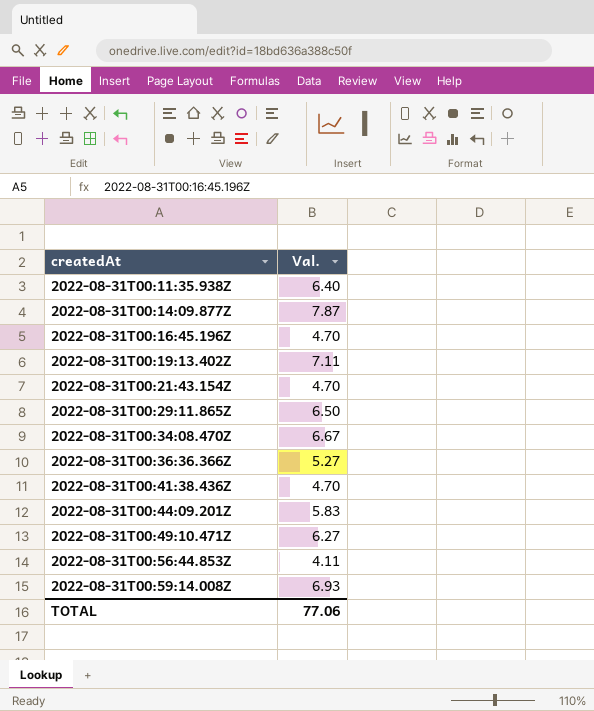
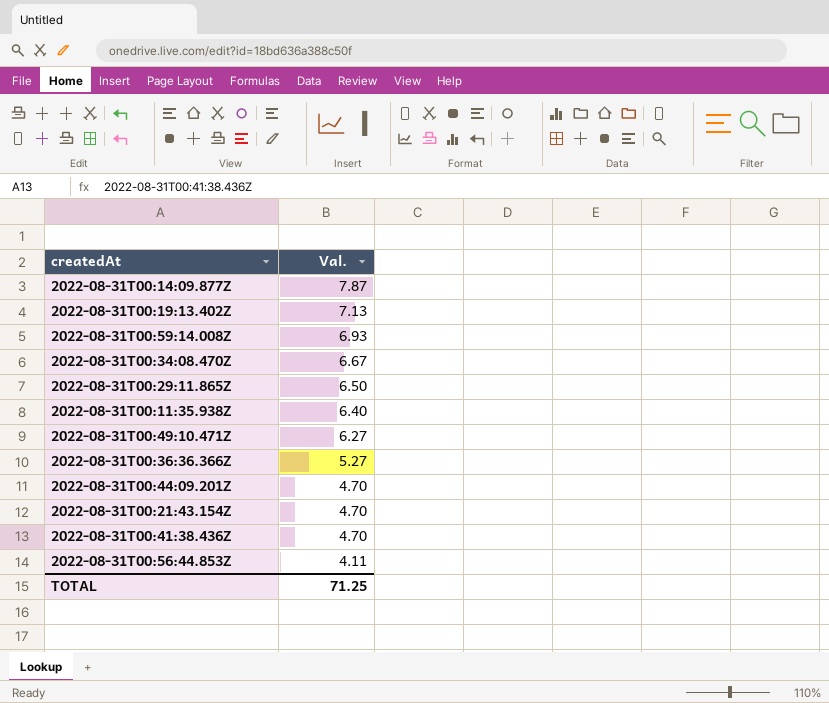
row order: createdAt ascending -> Val. descending
row 2022-08-31T00:16:45.196Z: 4.70 -> none
2022-08-31T00:19:13.402Z | Val.: 7.11 -> 7.13
2022-08-31T00:44:09.201Z | Val.: 5.83 -> 4.70
TOTAL | Val.: 77.06 -> 71.25

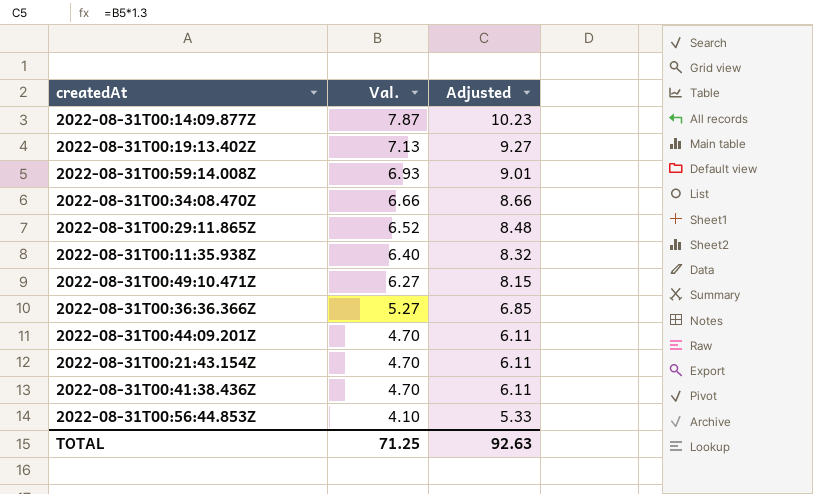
column Adjusted | formula: none -> [Val.] * 1.3
2022-08-31T00:34:08.470Z | Val.: 6.67 -> 6.66
2022-08-31T00:29:11.865Z | Val.: 6.50 -> 6.52
2022-08-31T00:56:44.853Z | Val.: 4.11 -> 4.10

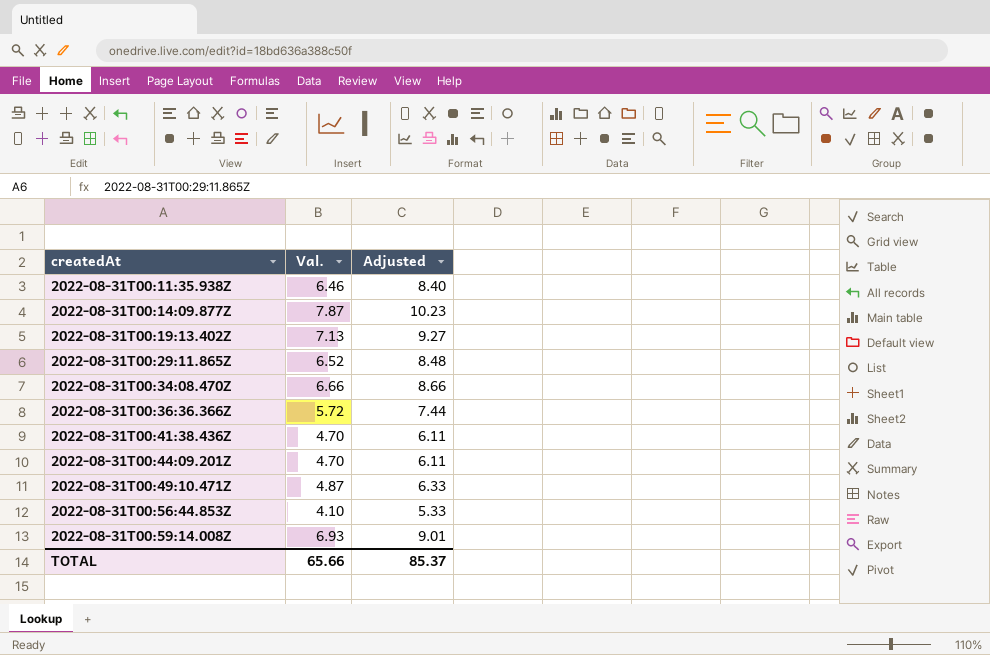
row order: Val. descending -> createdAt ascending
row 2022-08-31T00:21:43.154Z: 4.70 | 6.11 -> none
2022-08-31T00:11:35.938Z | Val.: 6.40 -> 6.46
2022-08-31T00:11:35.938Z | Adjusted: 8.32 -> 8.40
2022-08-31T00:36:36.366Z | Val.: 5.27 -> 5.72
2022-08-31T00:36:36.366Z | Adjusted: 6.85 -> 7.44
2022-08-31T00:49:10.471Z | Val.: 6.27 -> 4.87
2022-08-31T00:49:10.471Z | Adjusted: 8.15 -> 6.33
TOTAL | Val.: 71.25 -> 65.66
TOTAL | Adjusted: 92.63 -> 85.37

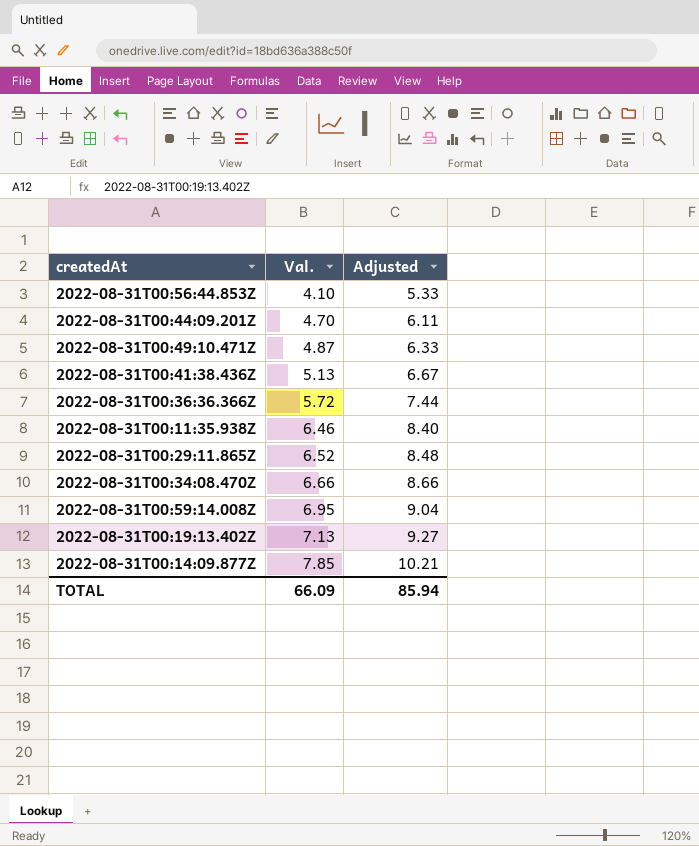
row order: createdAt ascending -> Val. ascending
2022-08-31T00:41:38.436Z | Val.: 4.70 -> 5.13
2022-08-31T00:41:38.436Z | Adjusted: 6.11 -> 6.67
2022-08-31T00:59:14.008Z | Val.: 6.93 -> 6.95
2022-08-31T00:59:14.008Z | Adjusted: 9.01 -> 9.04
2022-08-31T00:14:09.877Z | Val.: 7.87 -> 7.85
2022-08-31T00:14:09.877Z | Adjusted: 10.23 -> 10.21
TOTAL | Val.: 65.66 -> 66.09
TOTAL | Adjusted: 85.37 -> 85.94

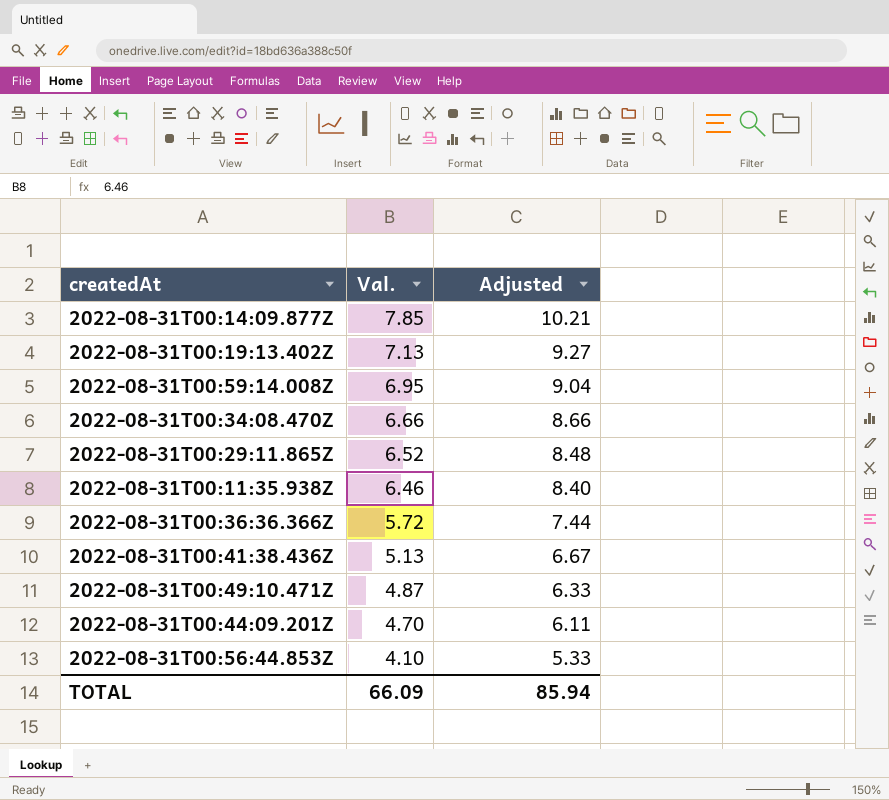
row order: Val. ascending -> Val. descending

